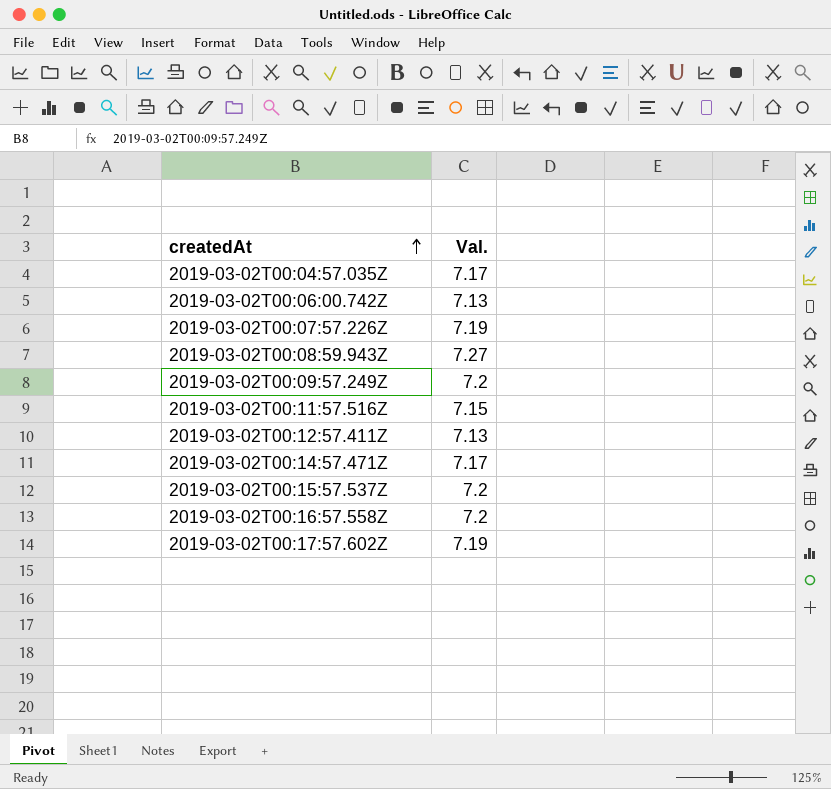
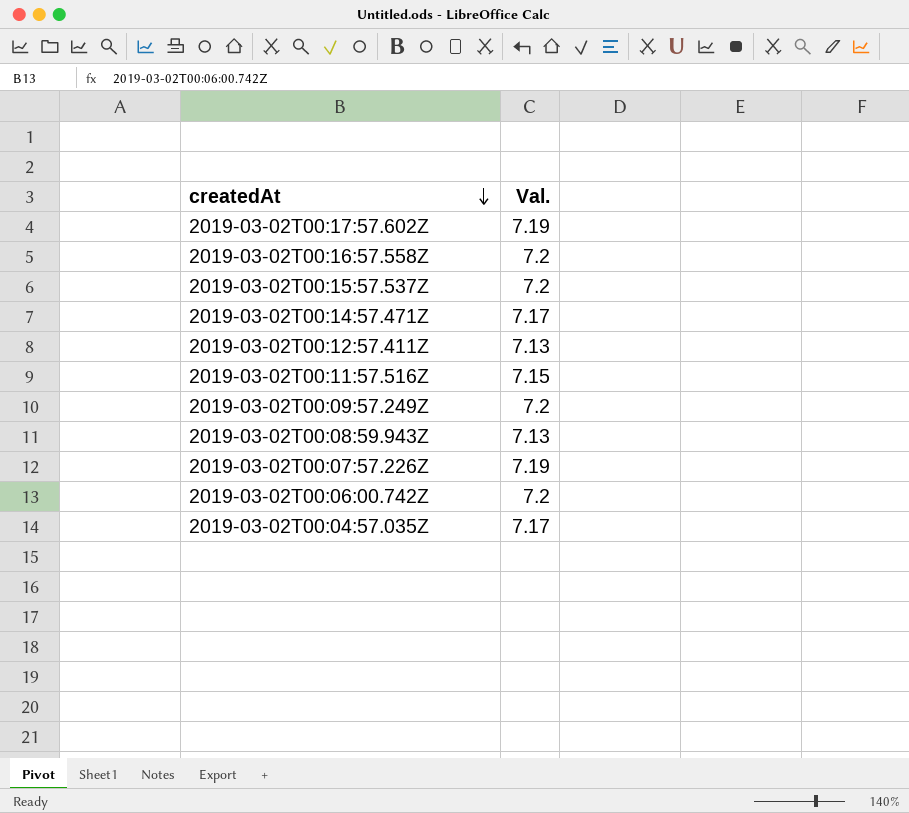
row order: createdAt ascending -> createdAt descending
2019-03-02T00:08:59.943Z | Val.: 7.27 -> 7.13
2019-03-02T00:06:00.742Z | Val.: 7.13 -> 7.2

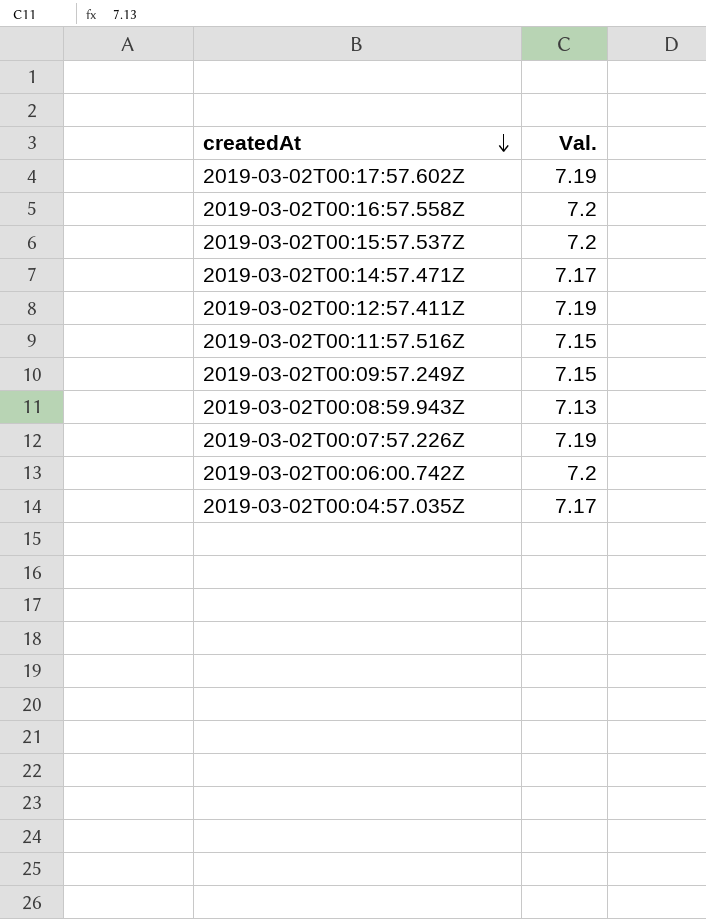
2019-03-02T00:12:57.411Z | Val.: 7.13 -> 7.19
2019-03-02T00:09:57.249Z | Val.: 7.2 -> 7.15

